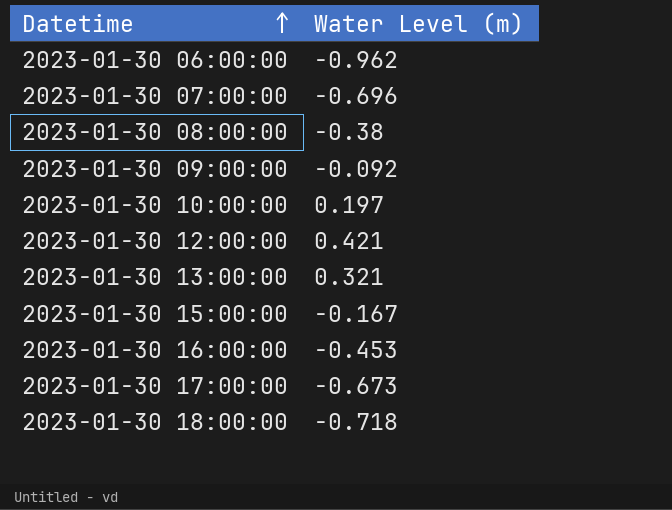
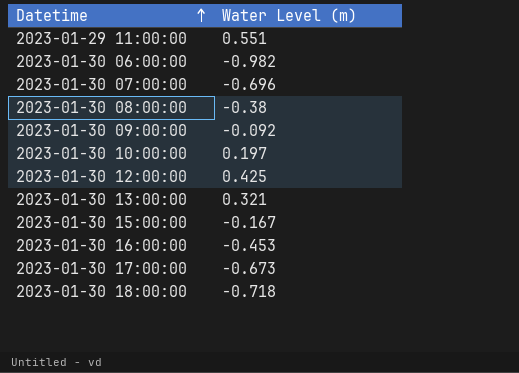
row 2023-01-29 11:00:00: none -> 0.551
2023-01-30 06:00:00 | Water Level (m): -0.962 -> -0.982
2023-01-30 12:00:00 | Water Level (m): 0.421 -> 0.425

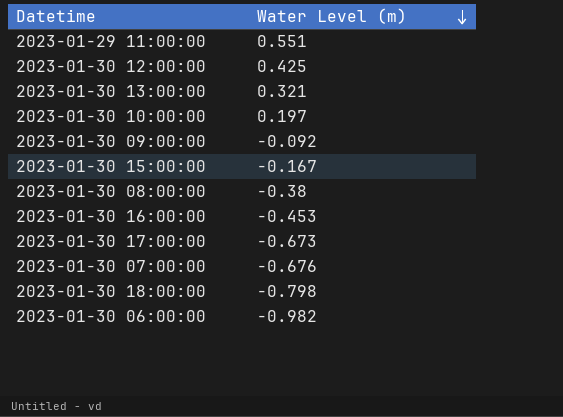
row order: Datetime ascending -> Water Level (m) descending
2023-01-30 07:00:00 | Water Level (m): -0.696 -> -0.676
2023-01-30 18:00:00 | Water Level (m): -0.718 -> -0.798

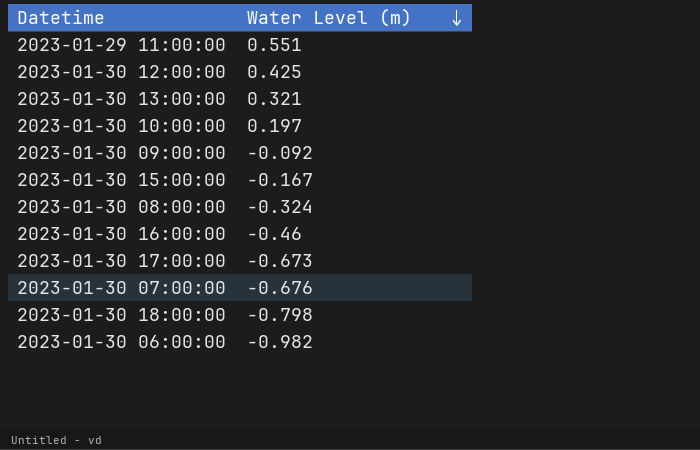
2023-01-30 08:00:00 | Water Level (m): -0.38 -> -0.324
2023-01-30 16:00:00 | Water Level (m): -0.453 -> -0.46

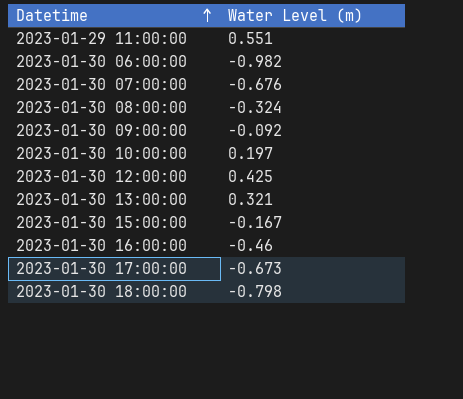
row order: Water Level (m) descending -> Datetime ascending

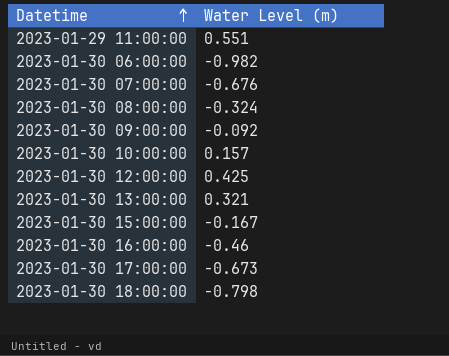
2023-01-30 10:00:00 | Water Level (m): 0.197 -> 0.157

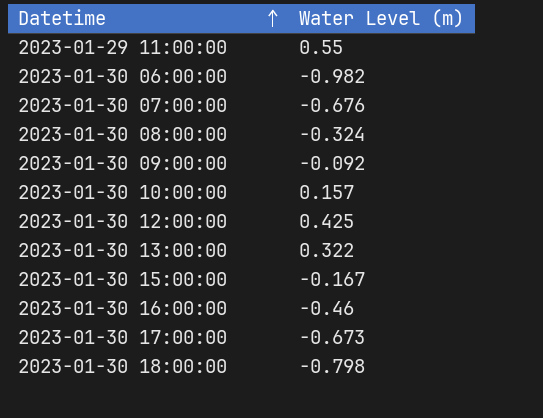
2023-01-29 11:00:00 | Water Level (m): 0.551 -> 0.55
2023-01-30 13:00:00 | Water Level (m): 0.321 -> 0.322

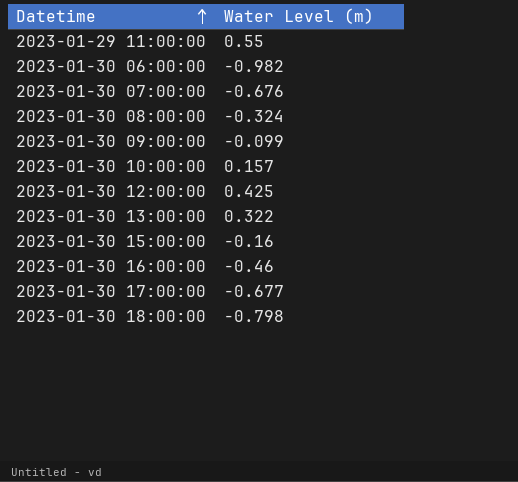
2023-01-30 09:00:00 | Water Level (m): -0.092 -> -0.099
2023-01-30 15:00:00 | Water Level (m): -0.167 -> -0.16
2023-01-30 17:00:00 | Water Level (m): -0.673 -> -0.677

